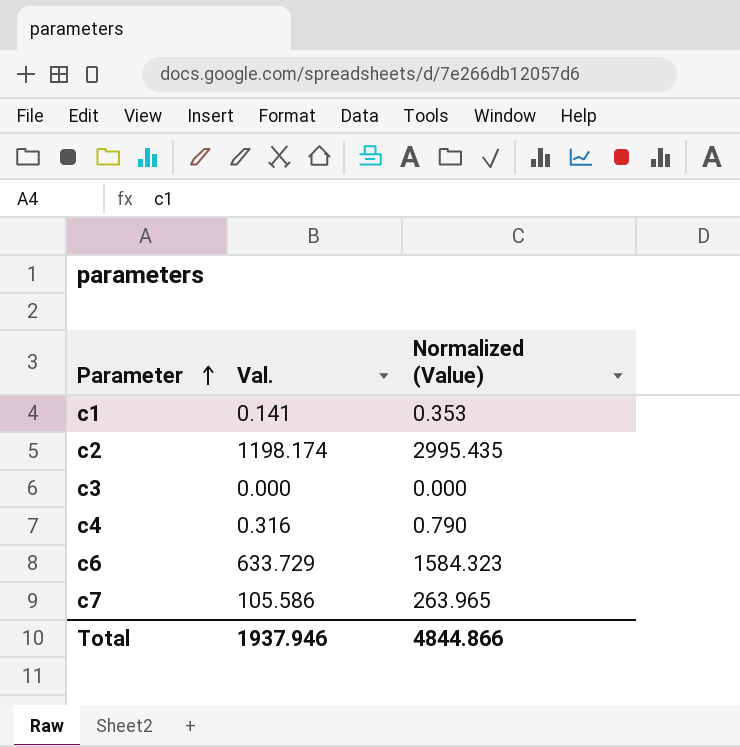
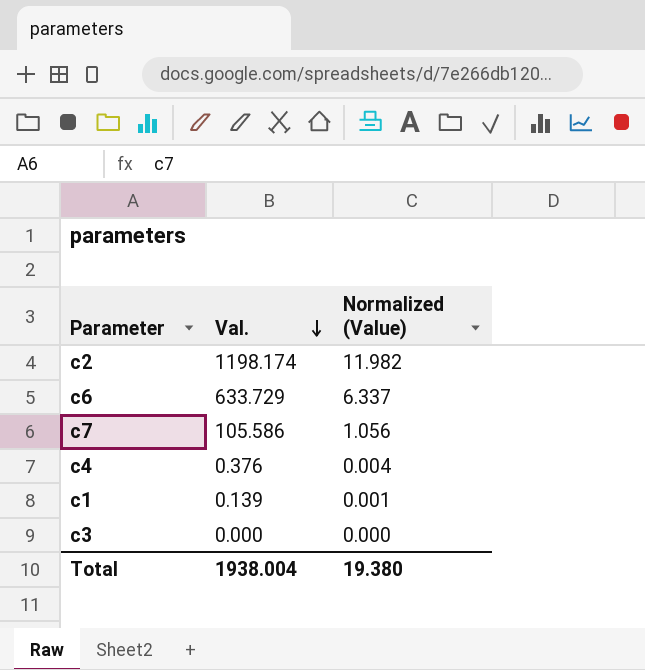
row order: Parameter ascending -> Val. descending
column Normalized (Value) | formula: [Val.] * 2.5 -> [Val.] * 0.01
c4 | Val.: 0.316 -> 0.376
c1 | Val.: 0.141 -> 0.139
Total | Val.: 1937.946 -> 1938.004
Total | Normalized (Value): 4844.866 -> 19.380

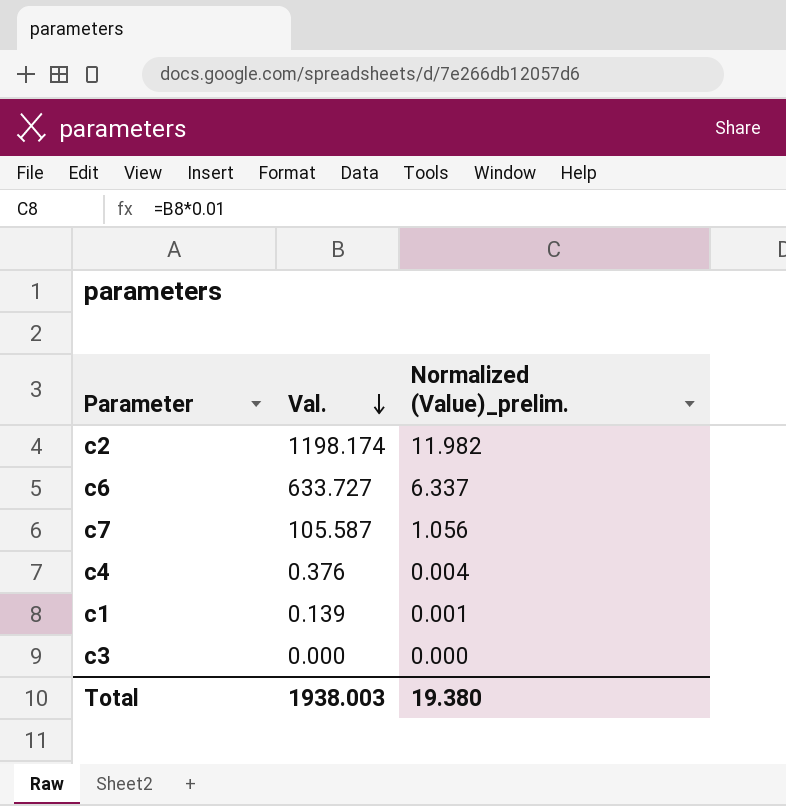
column name: Normalized (Value) -> Normalized (Value)_prelim.
c6 | Val.: 633.729 -> 633.727
c7 | Val.: 105.586 -> 105.587
Total | Val.: 1938.004 -> 1938.003

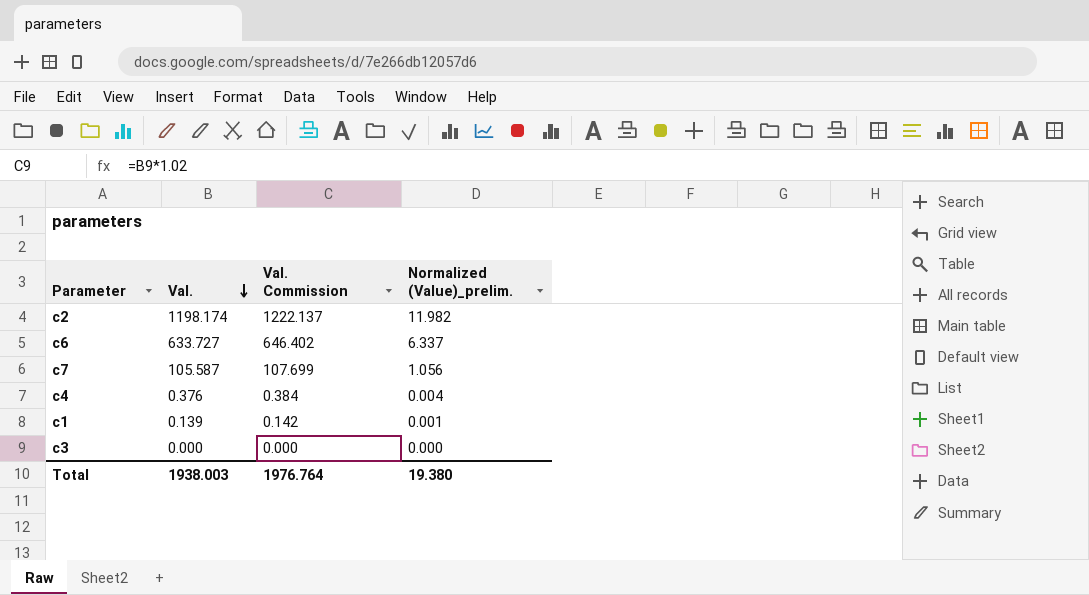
column Val. Commission | formula: none -> [Val.] * 1.02

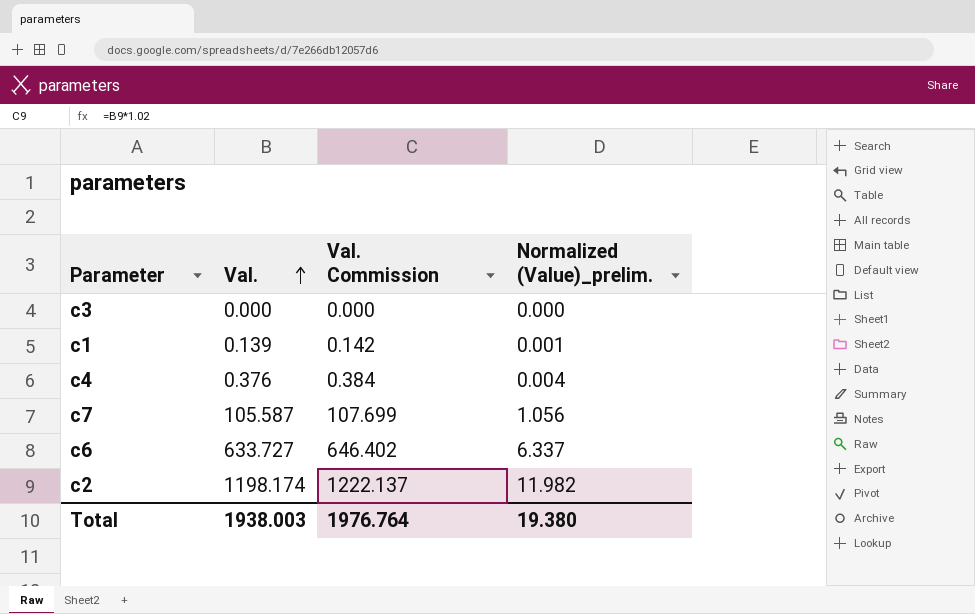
row order: Val. descending -> Val. ascending

